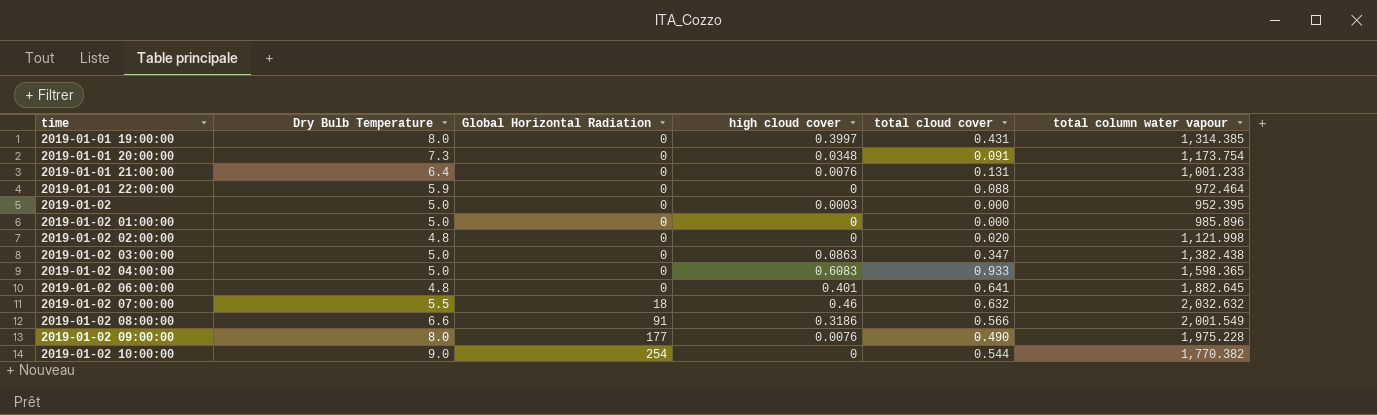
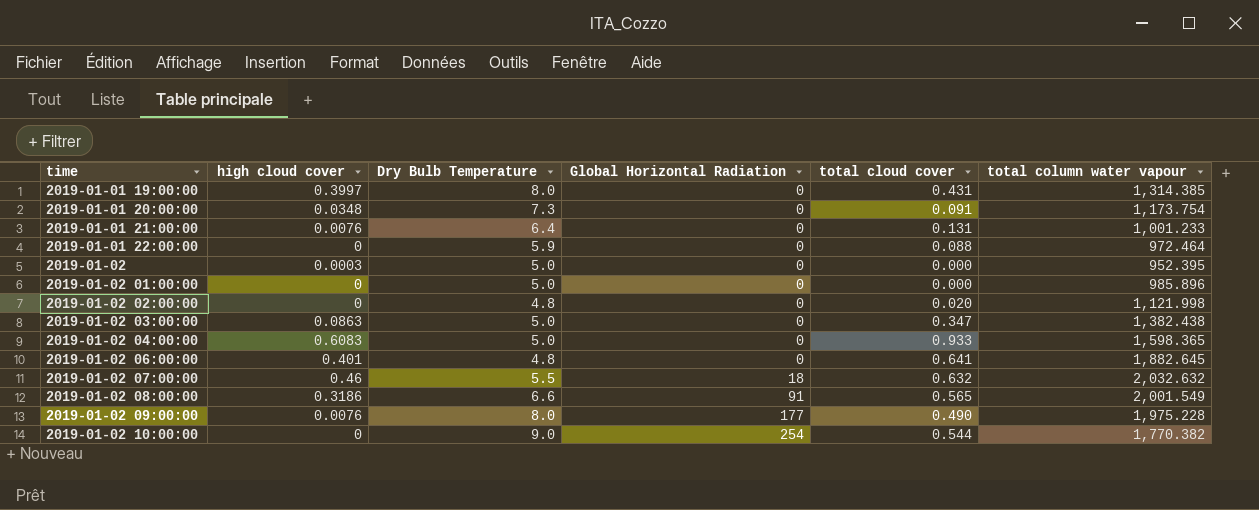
column high cloud cover | position: 4 -> 2
2019-01-02 08:00:00 | total cloud cover: 0.566 -> 0.565

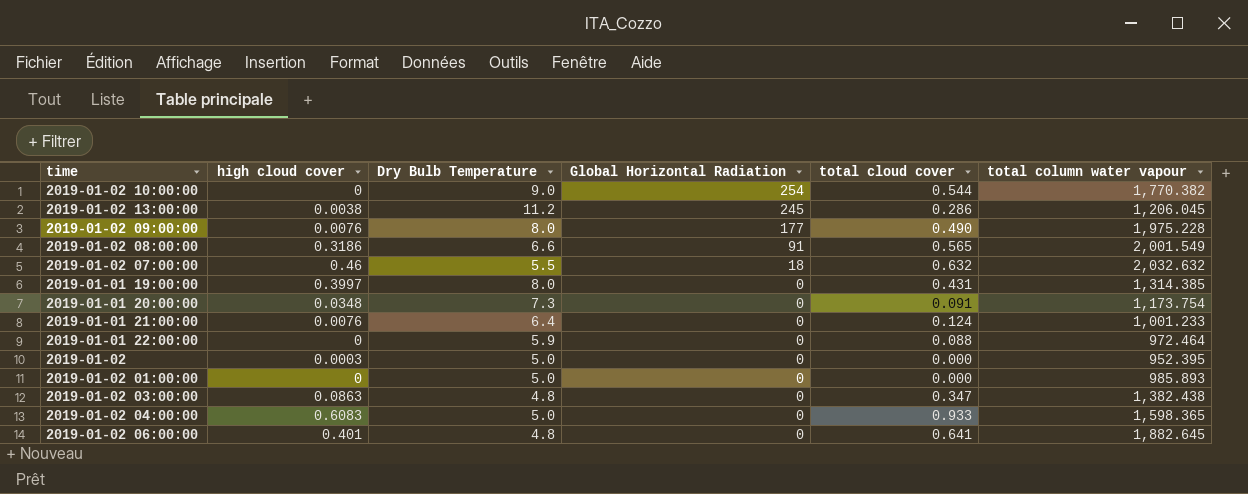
row order: time ascending -> Global Horizontal Radiation descending
row 2019-01-02 02:00:00: 0 | 4.8 | 0 | 0.020 | 1,121.998 -> none
row 2019-01-02 13:00:00: none -> 0.0038 | 11.2 | 245 | 0.286 | 1,206.045
2019-01-01 21:00:00 | total cloud cover: 0.131 -> 0.124
2019-01-02 01:00:00 | total column water vapour: 985.896 -> 985.893
2019-01-02 03:00:00 | Dry Bulb Temperature: 5.0 -> 4.8

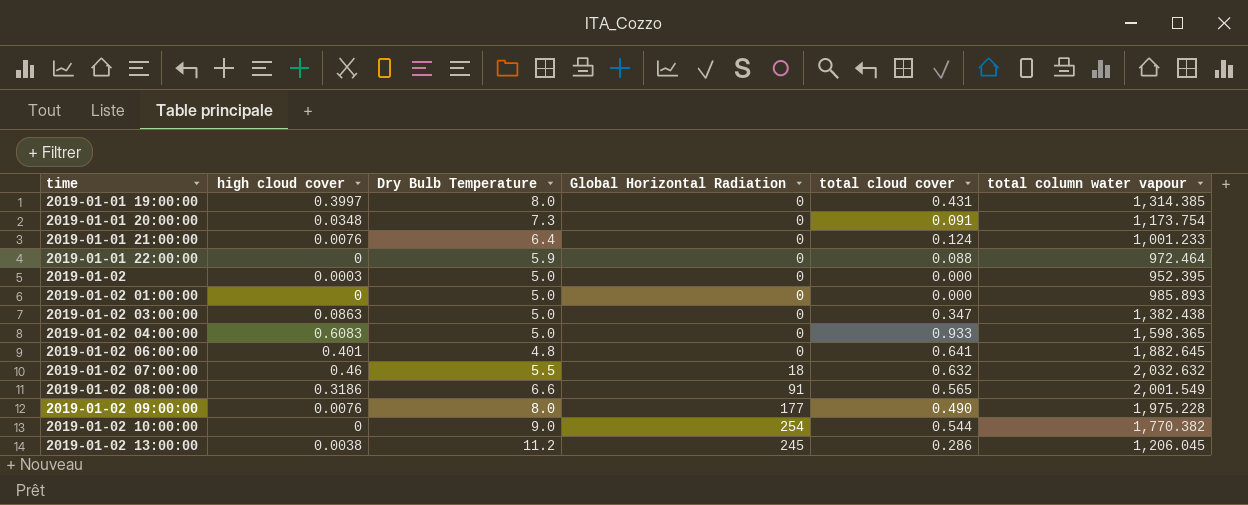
row order: Global Horizontal Radiation descending -> time ascending
2019-01-02 03:00:00 | Dry Bulb Temperature: 4.8 -> 5.0

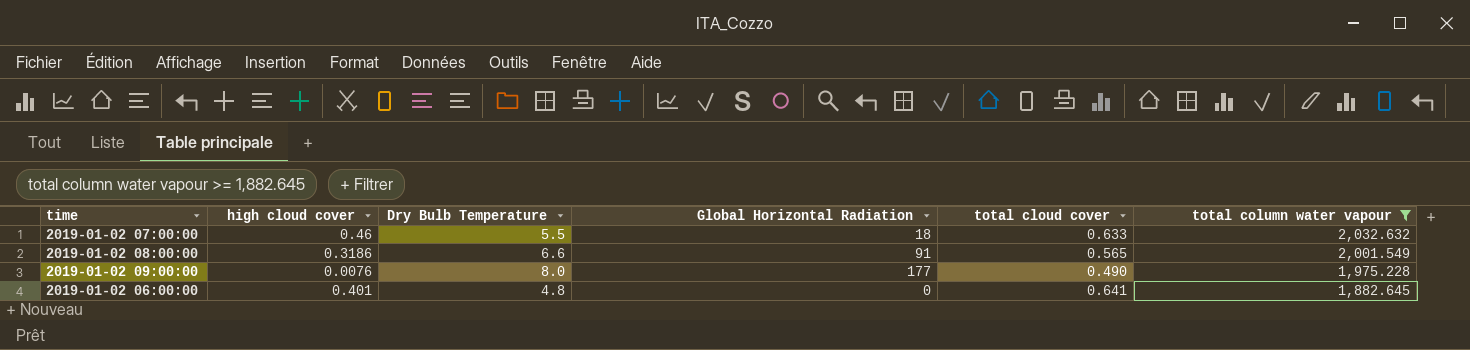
filter: none -> total column water vapour >= 1,882.645
row order: time ascending -> total column water vapour descending
2019-01-02 07:00:00 | total cloud cover: 0.632 -> 0.633

